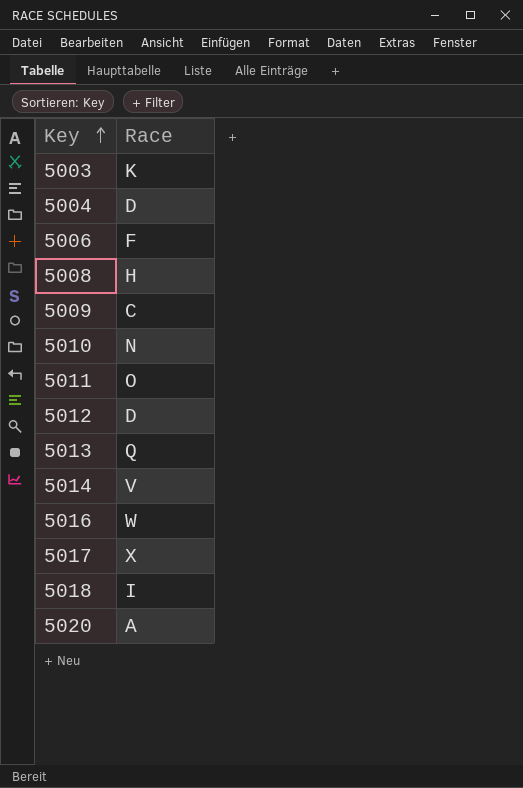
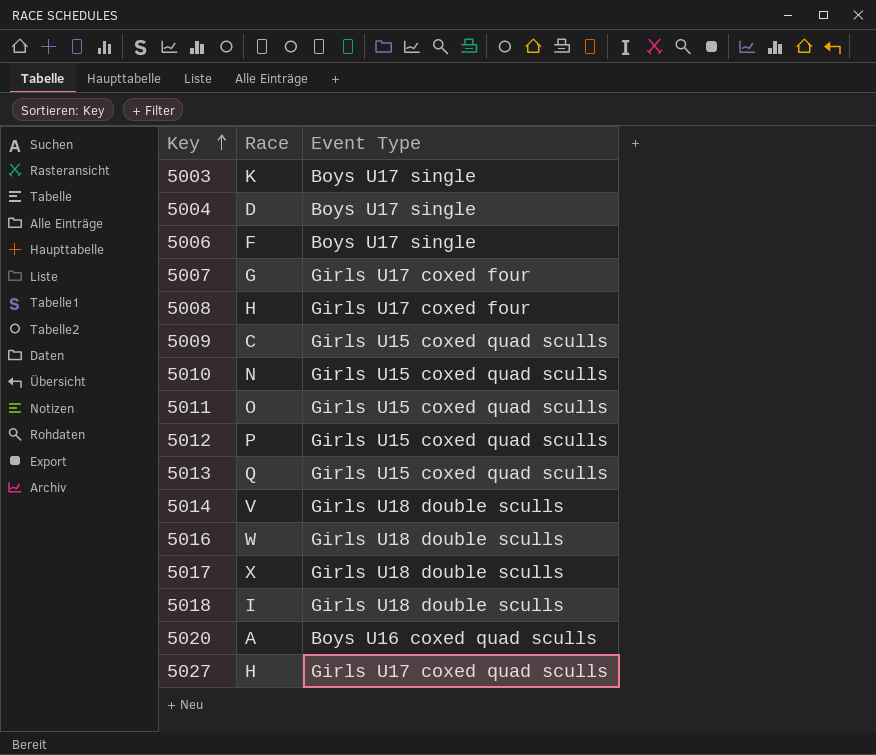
column Event Type | position: none -> 3
row 5007: none -> G | Girls U17 coxed four
5012 | Race: D -> P
row 5027: none -> H | Girls U17 coxed quad sculls

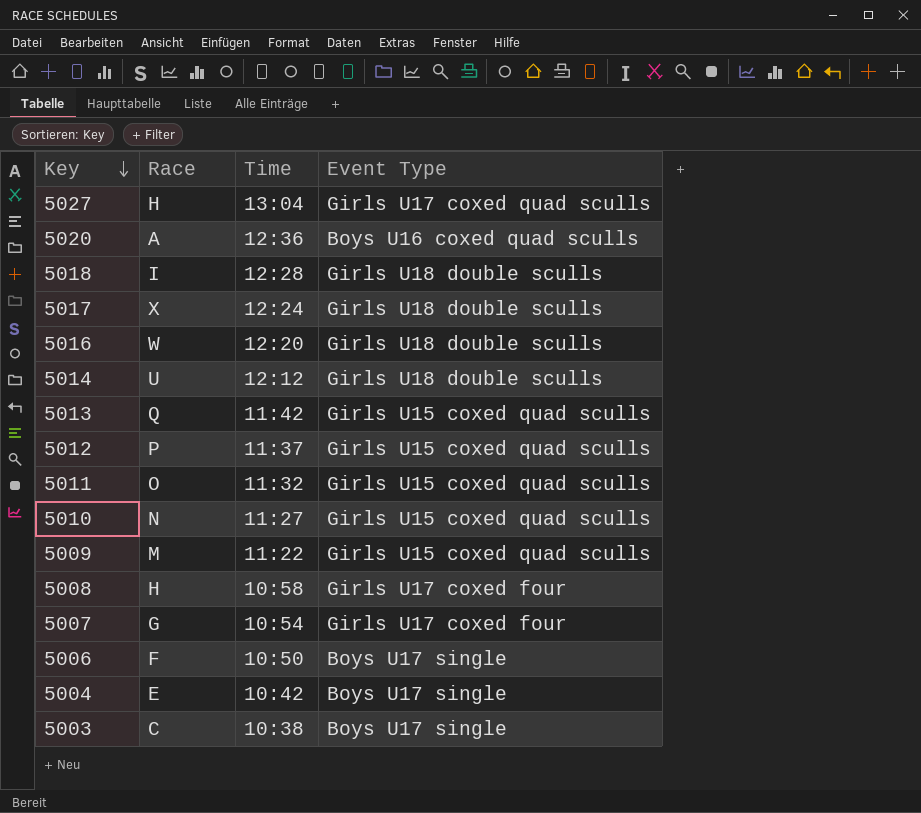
row order: Key ascending -> Key descending
column Time | position: none -> 3
5014 | Race: V -> U
5009 | Race: C -> M
5004 | Race: D -> E
5003 | Race: K -> C

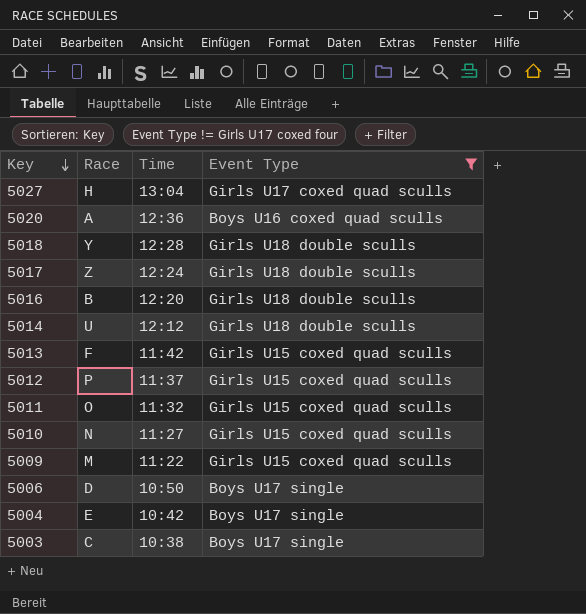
filter: none -> Event Type != Girls U17 coxed four
5018 | Race: I -> Y
5017 | Race: X -> Z
5016 | Race: W -> B
5013 | Race: Q -> F
5006 | Race: F -> D

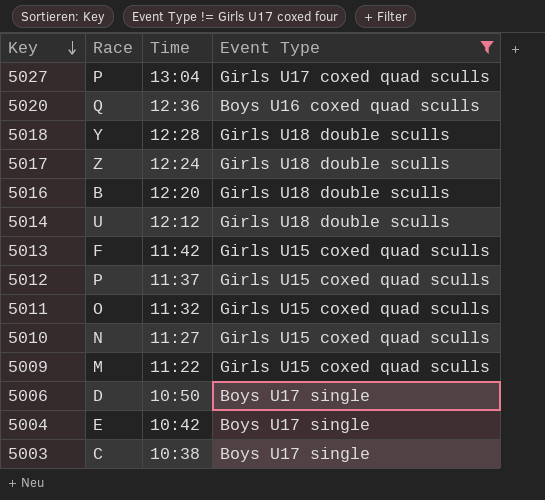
5027 | Race: H -> P
5020 | Race: A -> Q

